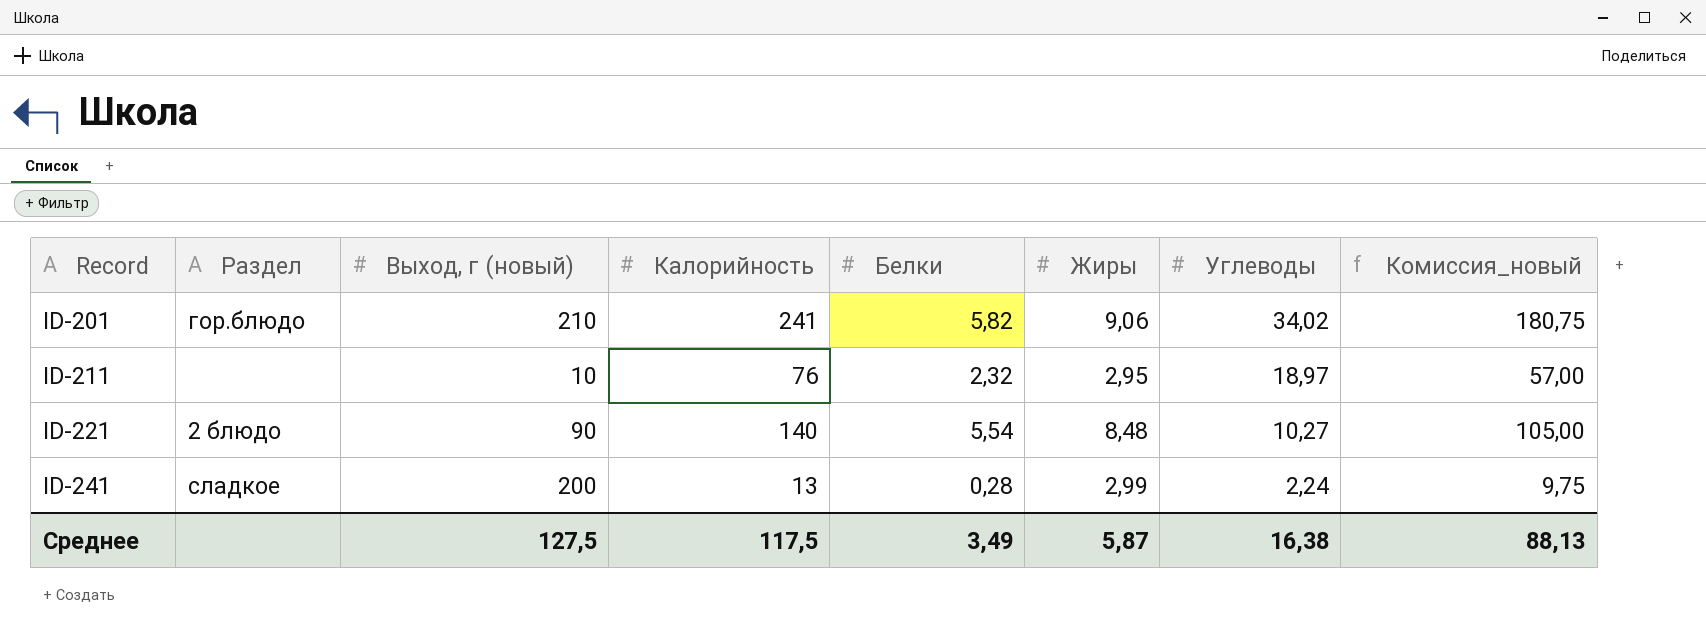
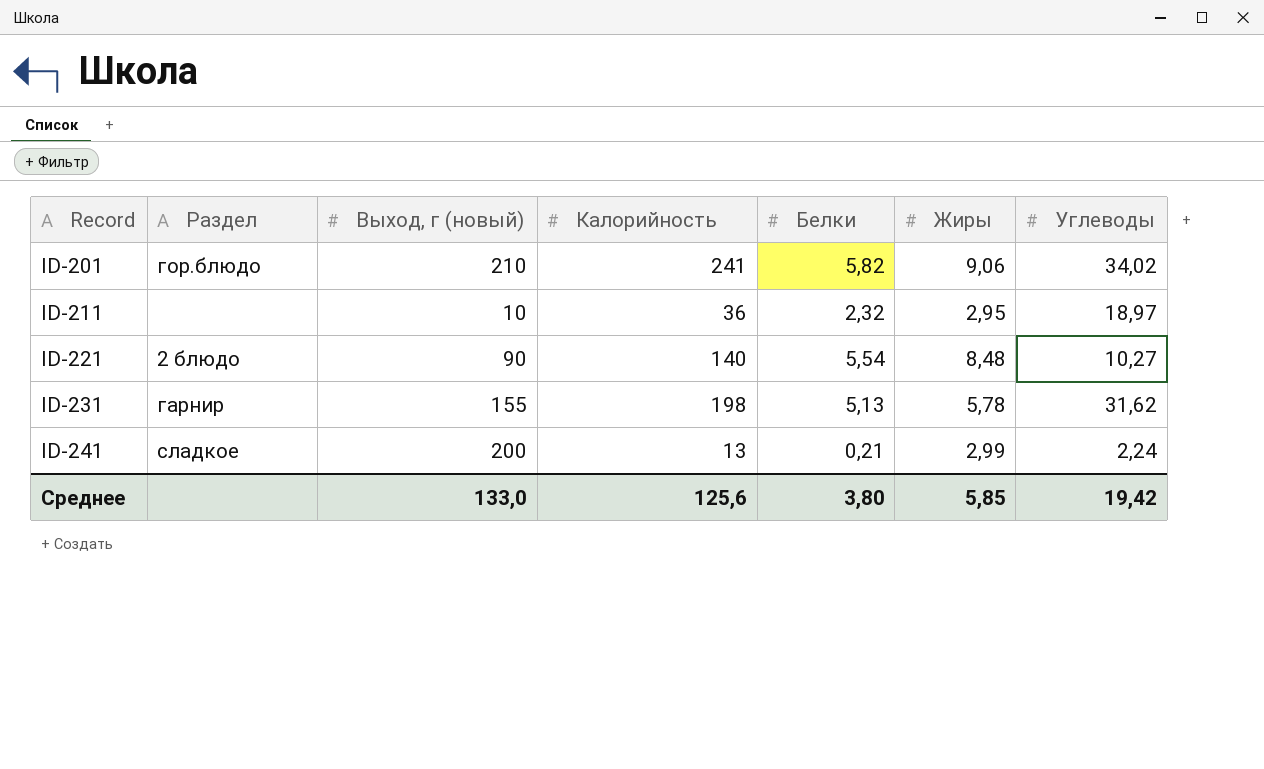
column Комиссия_новый | formula: [Калорийность] * 0,75 -> none
ID-211 | Калорийность: 76 -> 36
row ID-231: none -> гарнир | 155 | 198 | 5,13 | 5,78 | 31,62
ID-241 | Белки: 0,28 -> 0,21
Среднее | Выход, г (новый): 127,5 -> 133,0
Среднее | Калорийность: 117,5 -> 125,6
Среднее | Белки: 3,49 -> 3,80
Среднее | Жиры: 5,87 -> 5,85
Среднее | Углеводы: 16,38 -> 19,42

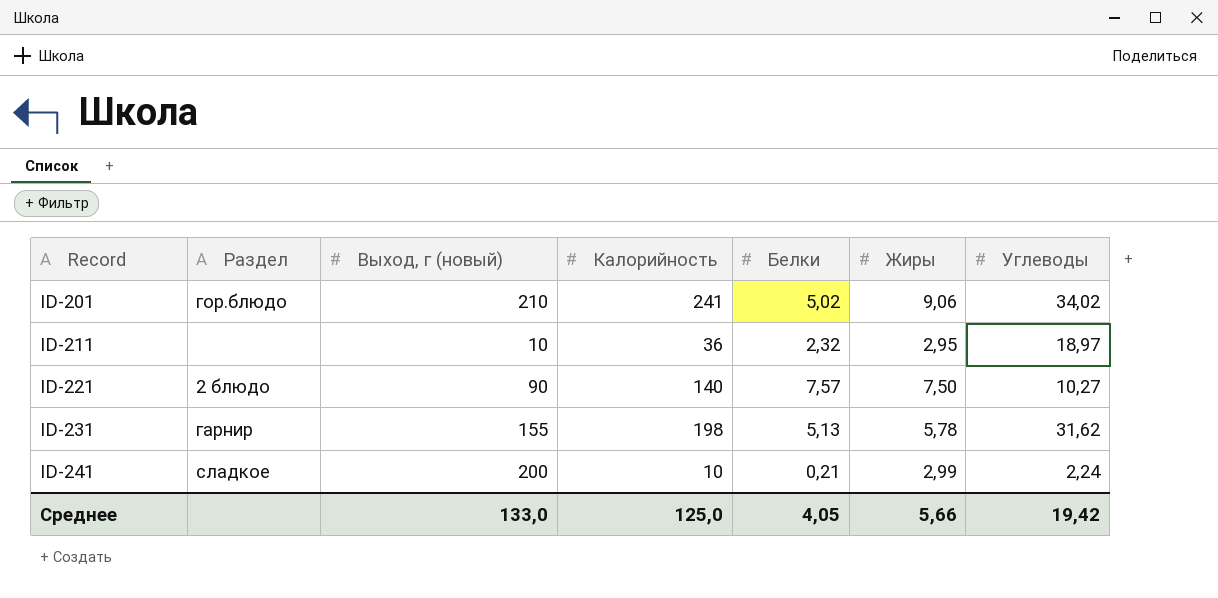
ID-201 | Белки: 5,82 -> 5,02
ID-221 | Белки: 5,54 -> 7,57
ID-221 | Жиры: 8,48 -> 7,50
ID-241 | Калорийность: 13 -> 10
Среднее | Калорийность: 125,6 -> 125,0
Среднее | Белки: 3,80 -> 4,05
Среднее | Жиры: 5,85 -> 5,66

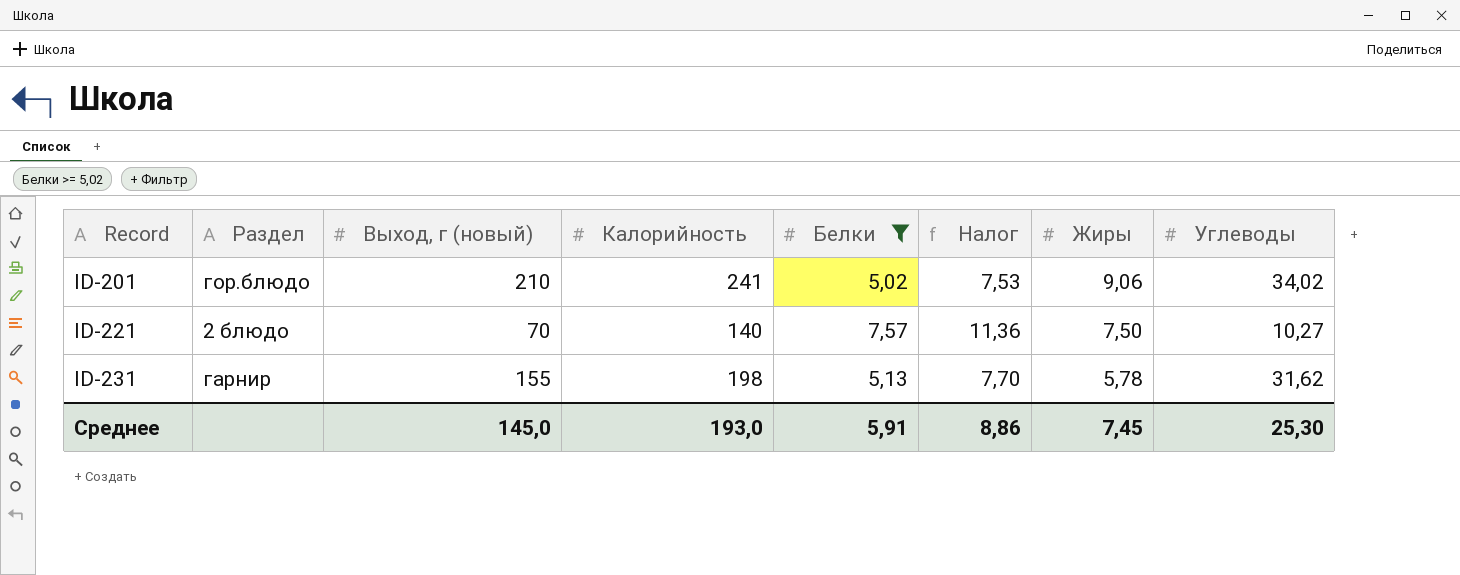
filter: none -> Белки >= 5,02
column Налог | formula: none -> [Белки] * 1,5
ID-221 | Выход, г (новый): 90 -> 70
Среднее | Выход, г (новый): 133,0 -> 145,0
Среднее | Калорийность: 125,0 -> 193,0
Среднее | Белки: 4,05 -> 5,91
Среднее | Жиры: 5,66 -> 7,45
Среднее | Углеводы: 19,42 -> 25,30

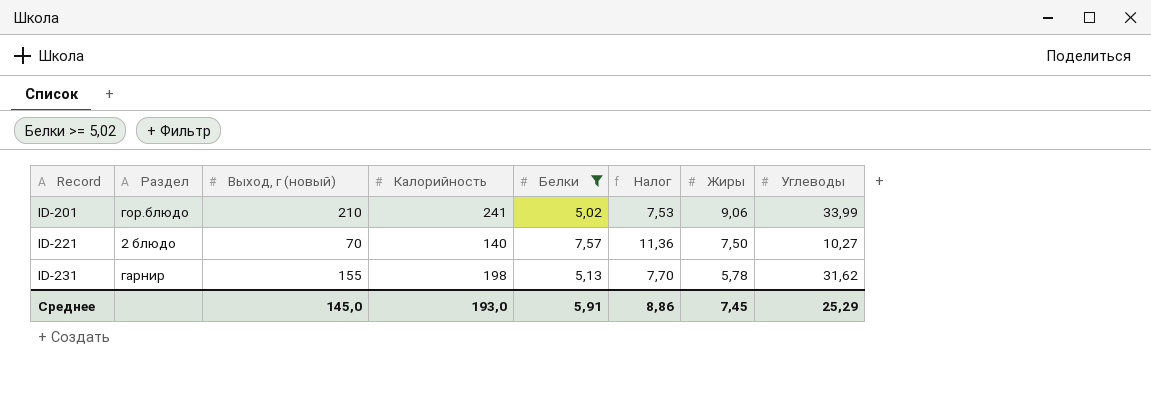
ID-201 | Углеводы: 34,02 -> 33,99
Среднее | Углеводы: 25,30 -> 25,29

